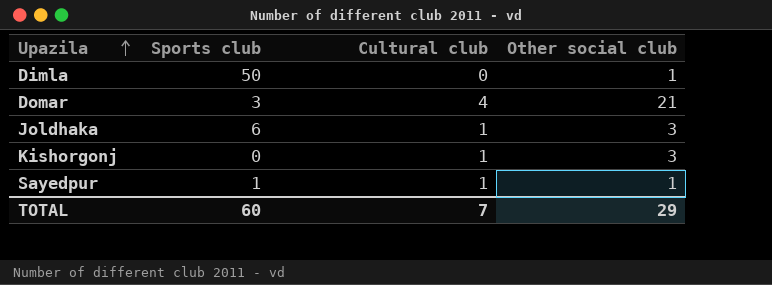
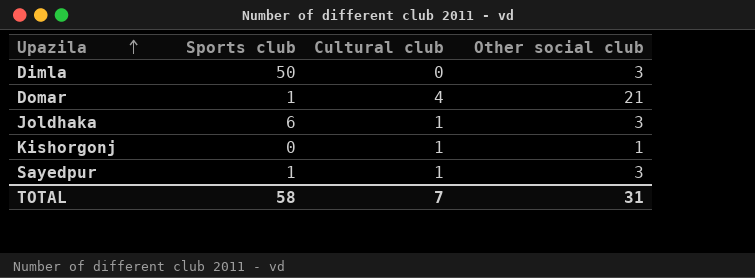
Dimla | Other social club: 1 -> 3
Domar | Sports club: 3 -> 1
Kishorgonj | Other social club: 3 -> 1
Sayedpur | Other social club: 1 -> 3
TOTAL | Sports club: 60 -> 58
TOTAL | Other social club: 29 -> 31

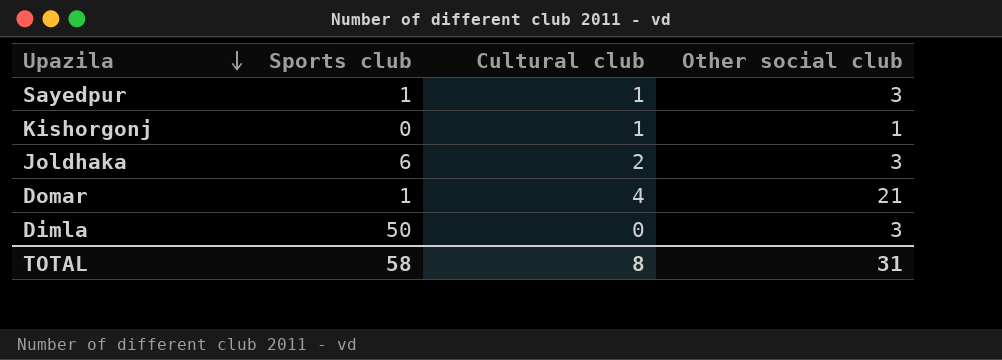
row order: Upazila ascending -> Upazila descending
Joldhaka | Cultural club: 1 -> 2
TOTAL | Cultural club: 7 -> 8

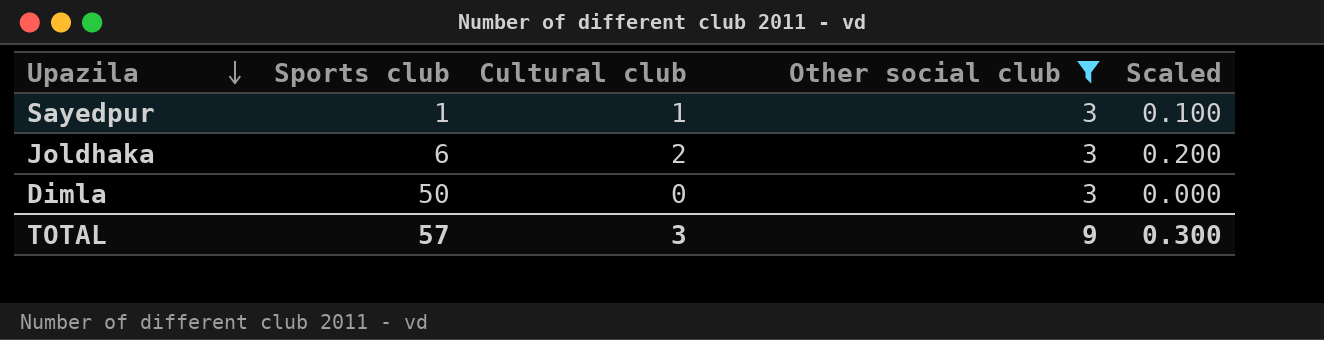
filter: none -> Other social club = 3
column Scaled | formula: none -> [Cultural club] * 0.1
TOTAL | Sports club: 58 -> 57
TOTAL | Cultural club: 8 -> 3
TOTAL | Other social club: 31 -> 9

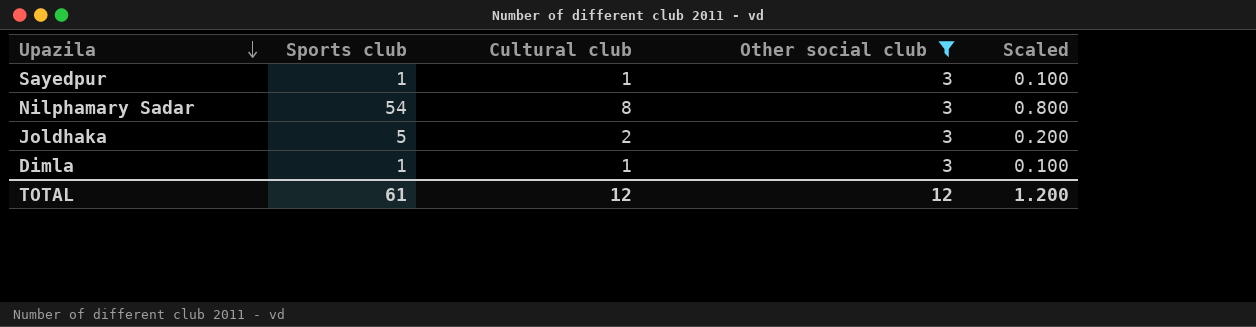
row Nilphamary Sadar: none -> 54 | 8 | 3 | 0.800
Joldhaka | Sports club: 6 -> 5
Dimla | Sports club: 50 -> 1
Dimla | Cultural club: 0 -> 1
Dimla | Scaled: 0.000 -> 0.100
TOTAL | Sports club: 57 -> 61
TOTAL | Cultural club: 3 -> 12
TOTAL | Other social club: 9 -> 12
TOTAL | Scaled: 0.300 -> 1.200

